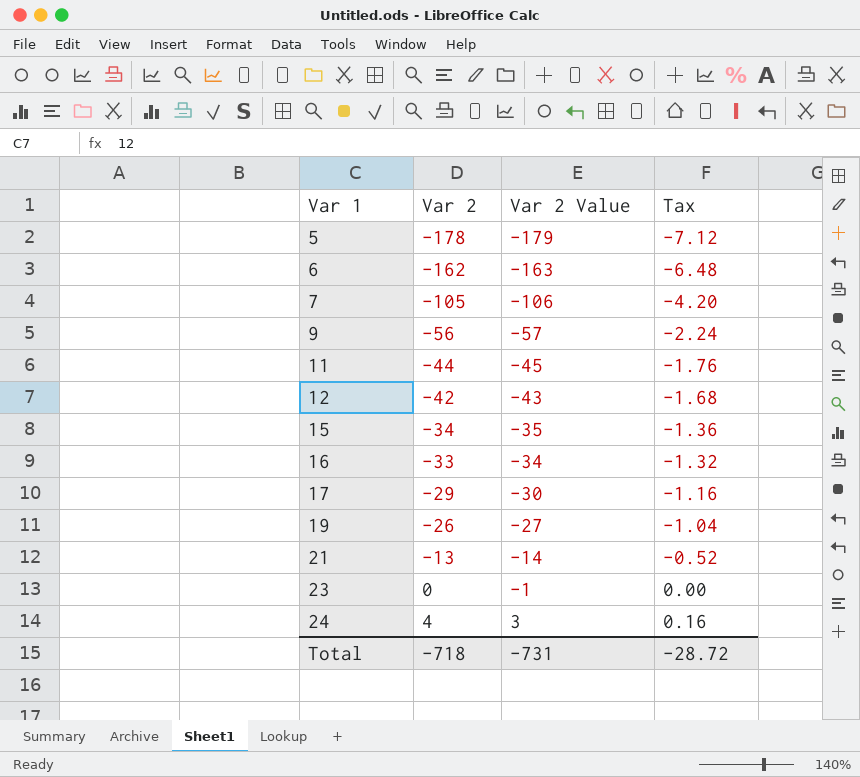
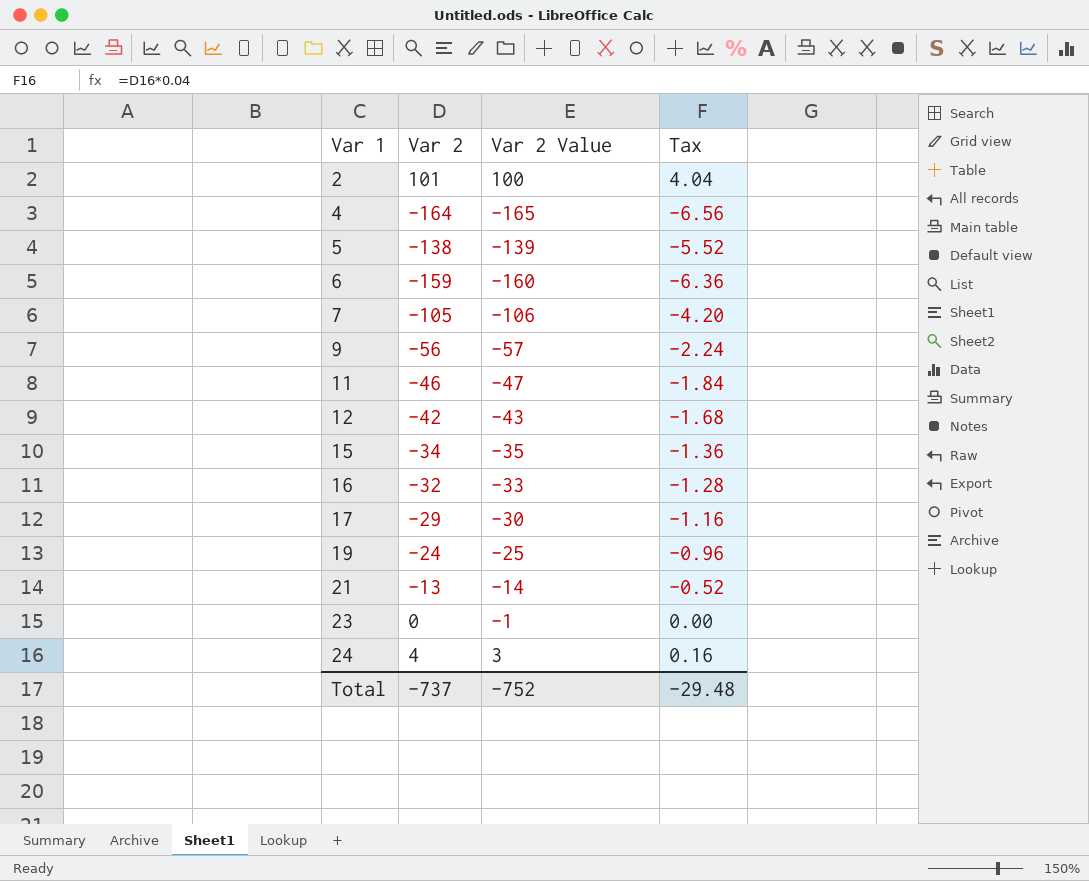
row 2: none -> 101 | 100 | 4.04
row 4: none -> -164 | -165 | -6.56
5 | Var 2: -178 -> -138
5 | Var 2 Value: -179 -> -139
5 | Tax: -7.12 -> -5.52
6 | Var 2: -162 -> -159
6 | Var 2 Value: -163 -> -160
6 | Tax: -6.48 -> -6.36
11 | Var 2: -44 -> -46
11 | Var 2 Value: -45 -> -47
11 | Tax: -1.76 -> -1.84
16 | Var 2: -33 -> -32
16 | Var 2 Value: -34 -> -33
16 | Tax: -1.32 -> -1.28
19 | Var 2: -26 -> -24
19 | Var 2 Value: -27 -> -25
19 | Tax: -1.04 -> -0.96
Total | Var 2: -718 -> -737
Total | Var 2 Value: -731 -> -752
Total | Tax: -28.72 -> -29.48

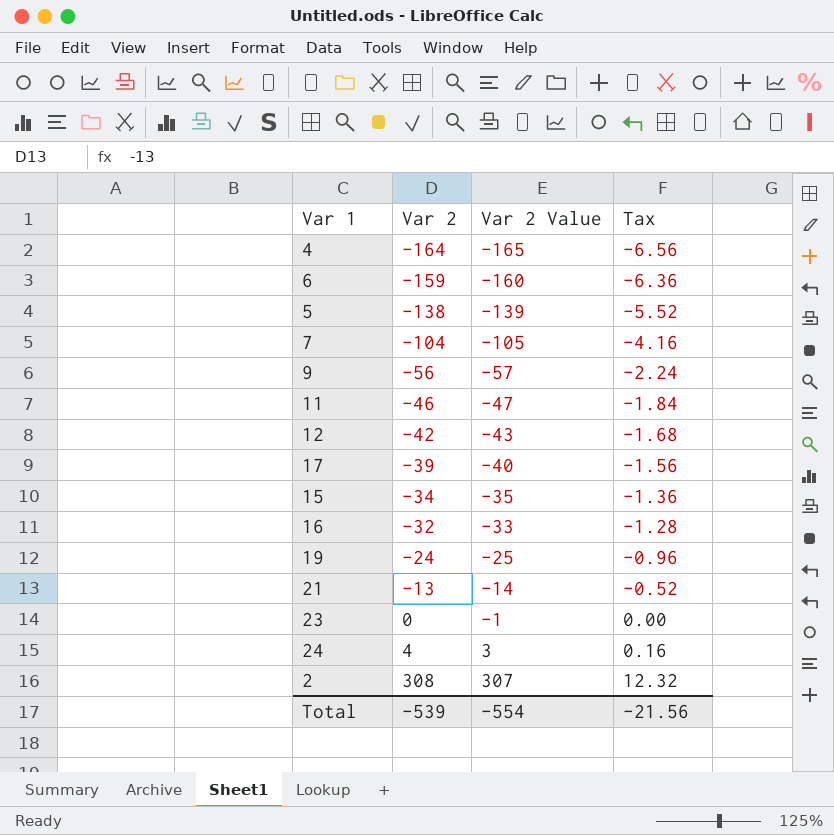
row order: Var 1 ascending -> Var 2 ascending
7 | Var 2: -105 -> -104
7 | Var 2 Value: -106 -> -105
7 | Tax: -4.20 -> -4.16
17 | Var 2: -29 -> -39
17 | Var 2 Value: -30 -> -40
17 | Tax: -1.16 -> -1.56
2 | Var 2: 101 -> 308
2 | Var 2 Value: 100 -> 307
2 | Tax: 4.04 -> 12.32
Total | Var 2: -737 -> -539
Total | Var 2 Value: -752 -> -554
Total | Tax: -29.48 -> -21.56

